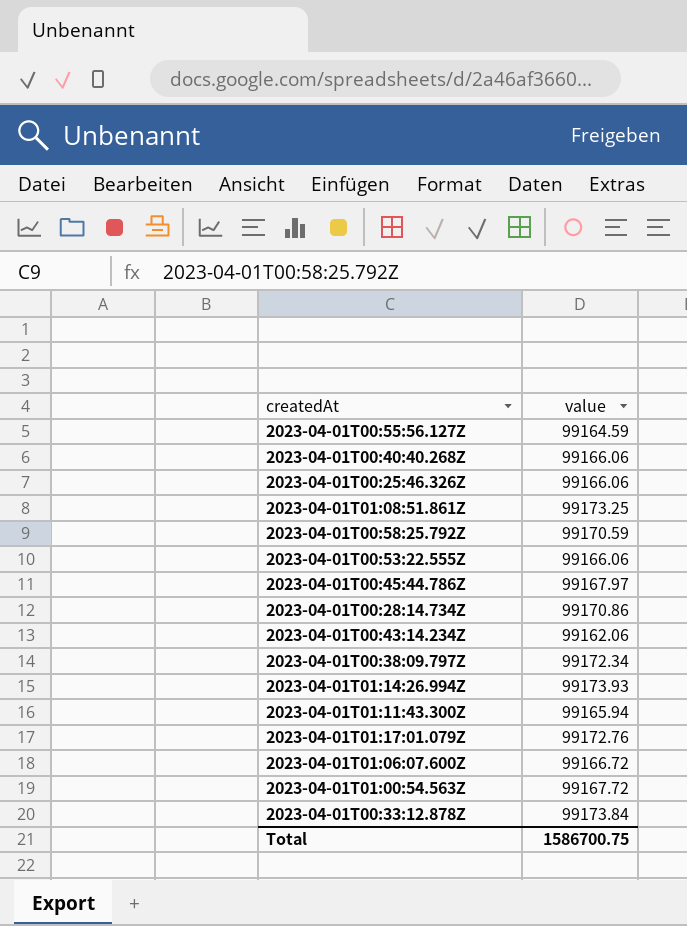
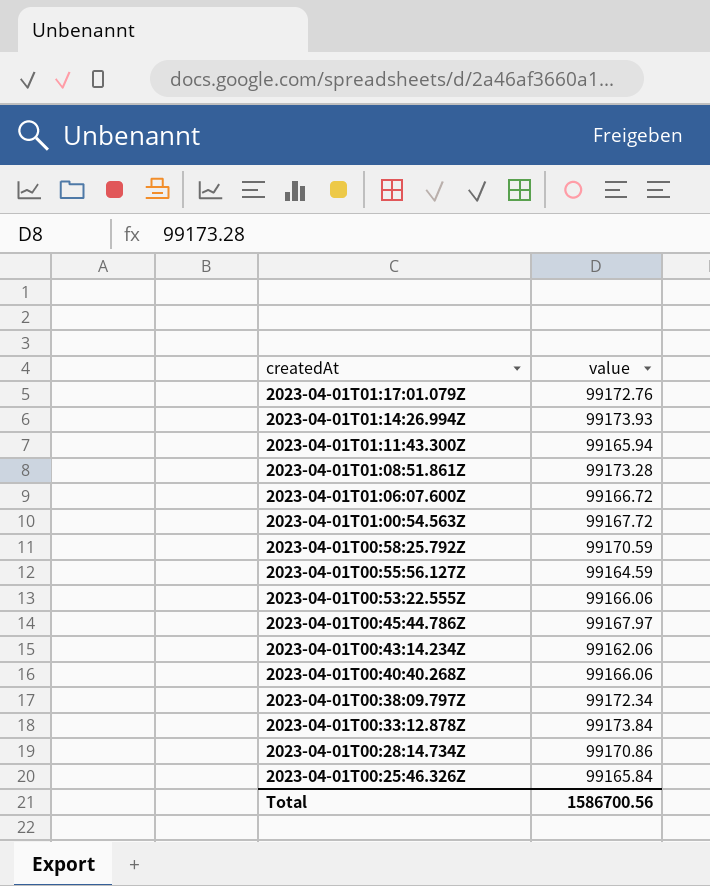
row order: none -> createdAt descending
2023-04-01T01:08:51.861Z | value: 99173.25 -> 99173.28
2023-04-01T00:25:46.326Z | value: 99166.06 -> 99165.84
Total | value: 1586700.75 -> 1586700.56

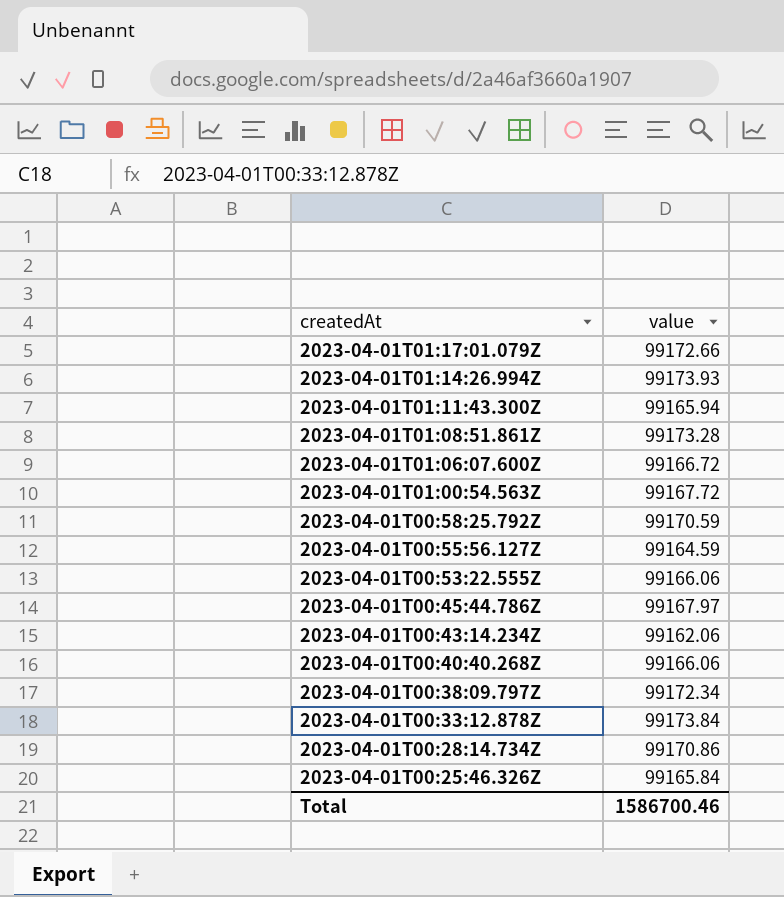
2023-04-01T01:17:01.079Z | value: 99172.76 -> 99172.66
Total | value: 1586700.56 -> 1586700.46

